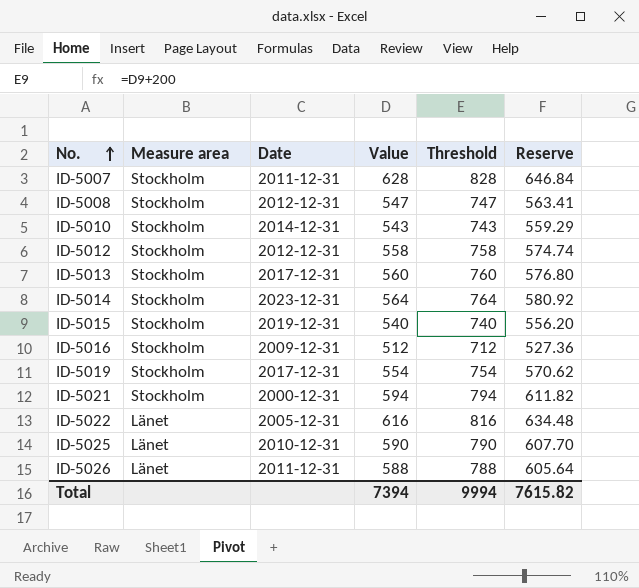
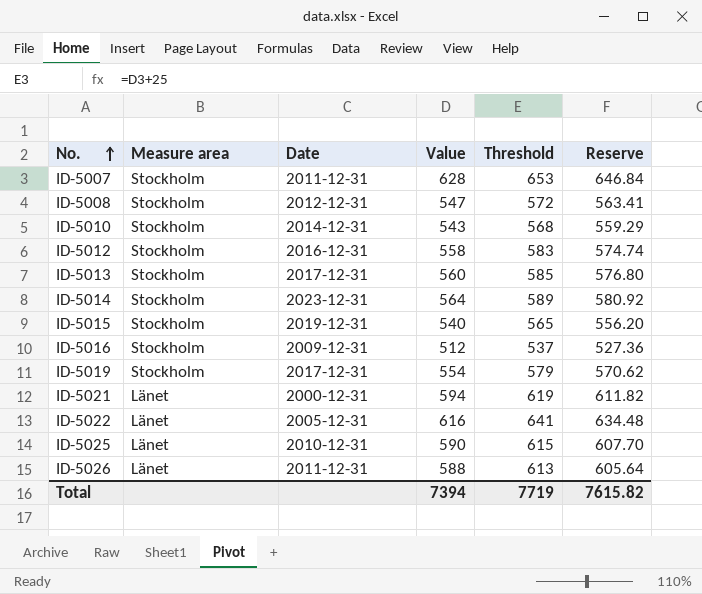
column Threshold | formula: [Value] + 200 -> [Value] + 25
ID-5012 | Date: 2012-12-31 -> 2016-12-31
ID-5021 | Measure area: Stockholm -> Länet
Total | Threshold: 9994 -> 7719

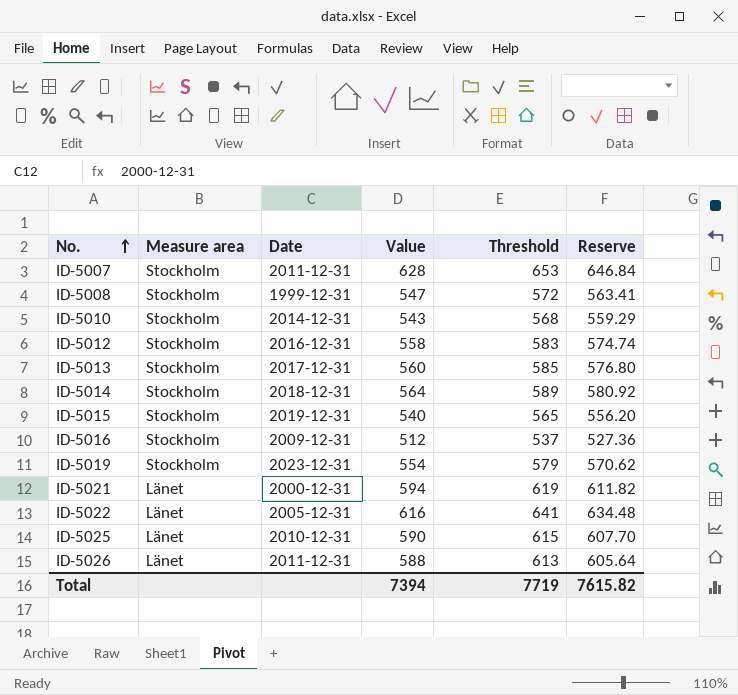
ID-5008 | Date: 2012-12-31 -> 1999-12-31
ID-5014 | Date: 2023-12-31 -> 2018-12-31
ID-5019 | Date: 2017-12-31 -> 2023-12-31

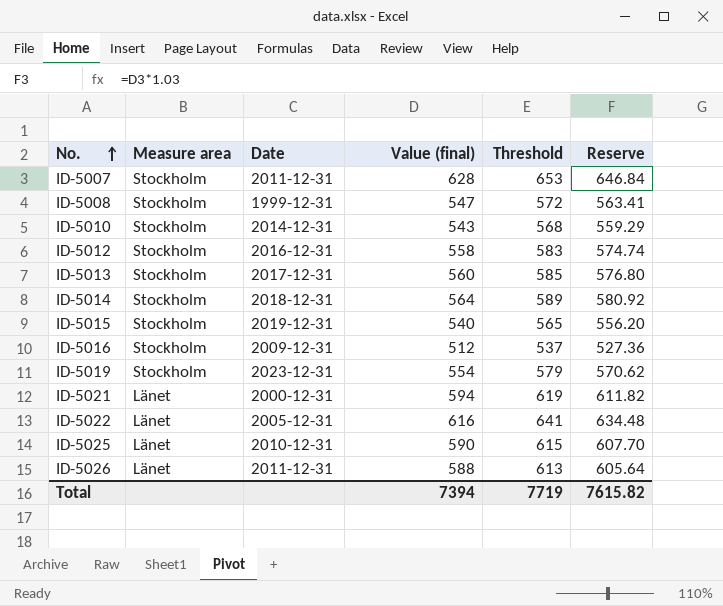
column name: Value -> Value (final)

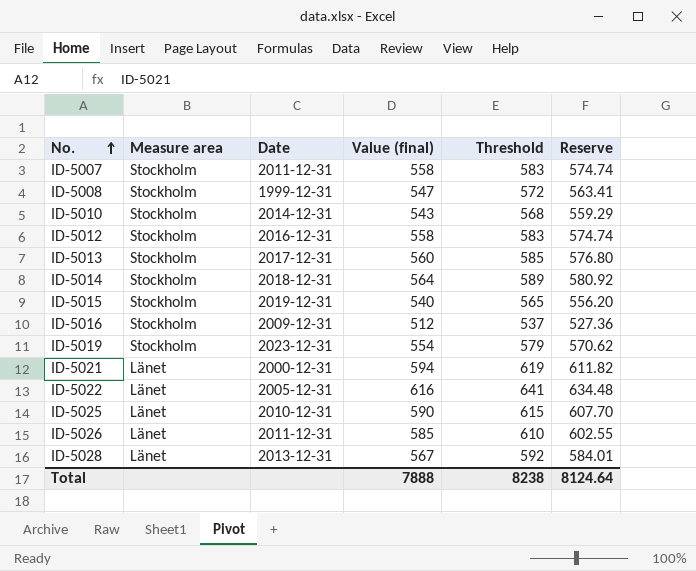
ID-5007 | Value (final): 628 -> 558
ID-5007 | Threshold: 653 -> 583
ID-5007 | Reserve: 646.84 -> 574.74
ID-5026 | Value (final): 588 -> 585
ID-5026 | Threshold: 613 -> 610
ID-5026 | Reserve: 605.64 -> 602.55
row ID-5028: none -> Länet | 2013-12-31 | 567 | 592 | 584.01
Total | Value (final): 7394 -> 7888
Total | Threshold: 7719 -> 8238
Total | Reserve: 7615.82 -> 8124.64

